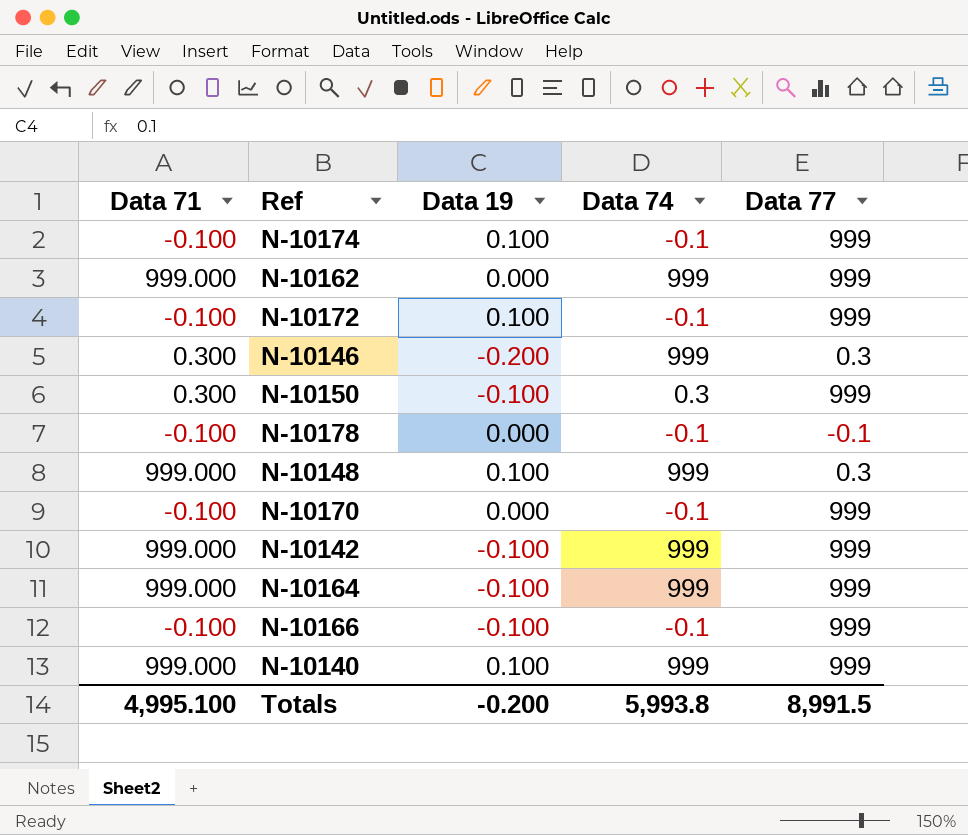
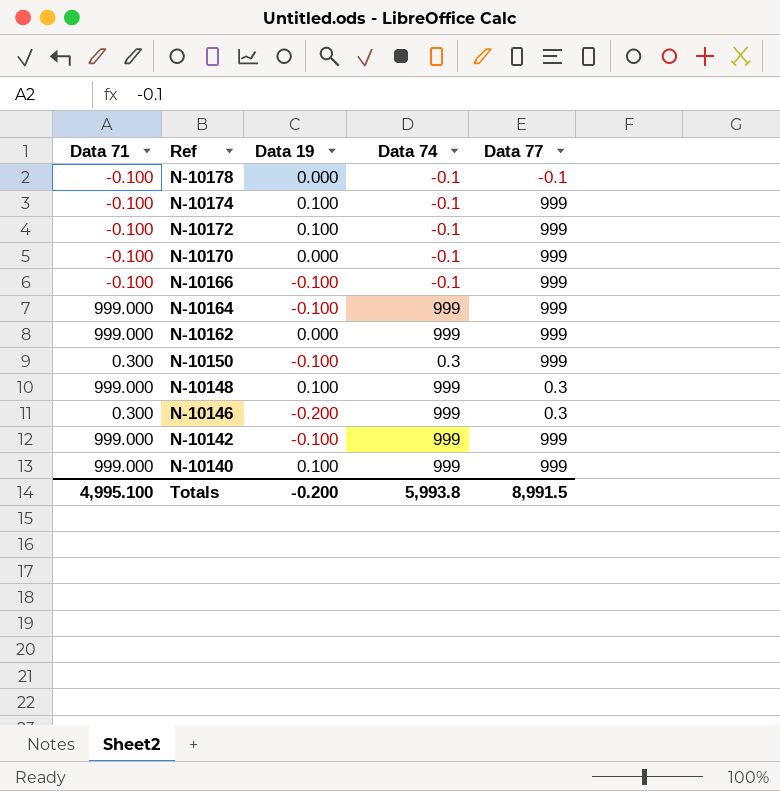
row order: none -> Ref descending

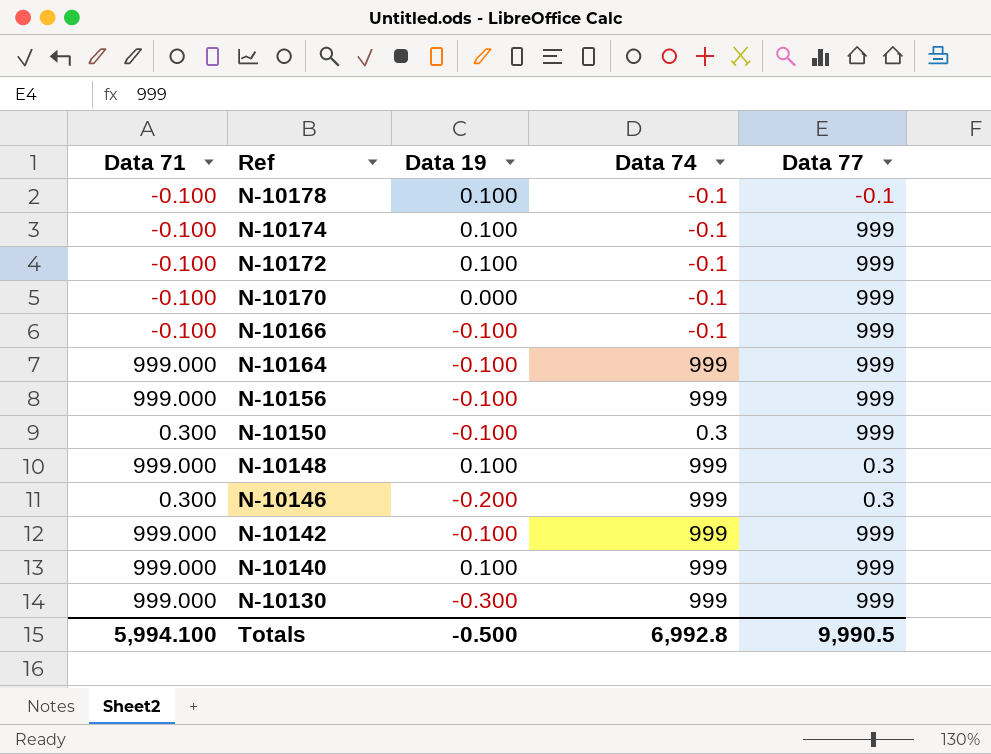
row N-10162: 999.000 | 0.000 | 999 | 999 -> none
N-10178 | Data 19: 0.000 -> 0.100
row N-10156: none -> 999.000 | -0.100 | 999 | 999
row N-10130: none -> 999.000 | -0.300 | 999 | 999
Totals | Data 71: 4,995.100 -> 5,994.100
Totals | Data 19: -0.200 -> -0.500
Totals | Data 74: 5,993.8 -> 6,992.8
Totals | Data 77: 8,991.5 -> 9,990.5

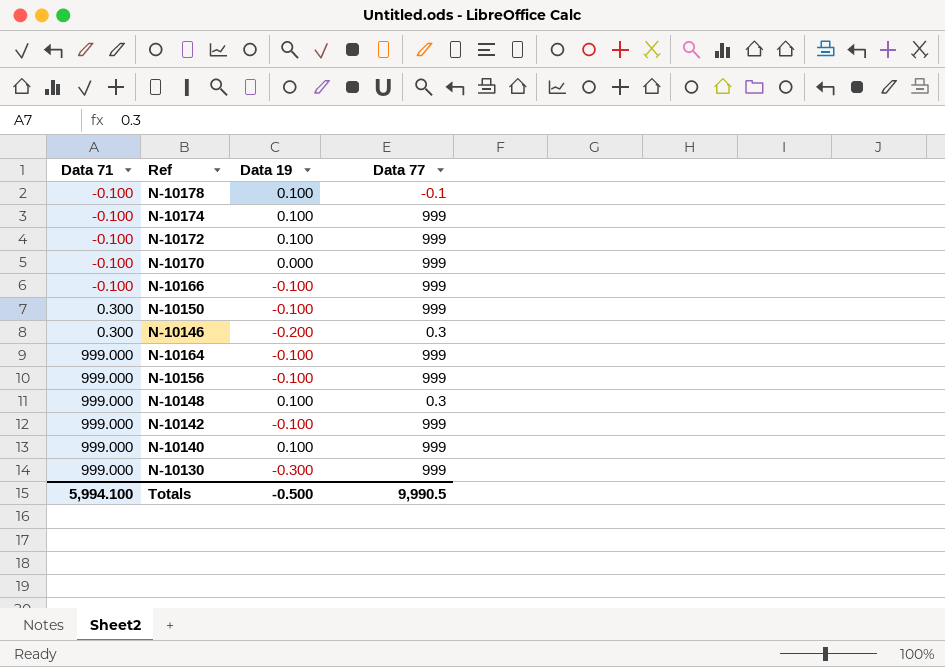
row order: Ref descending -> Data 71 ascending
column Data 74 | position: 4 -> none

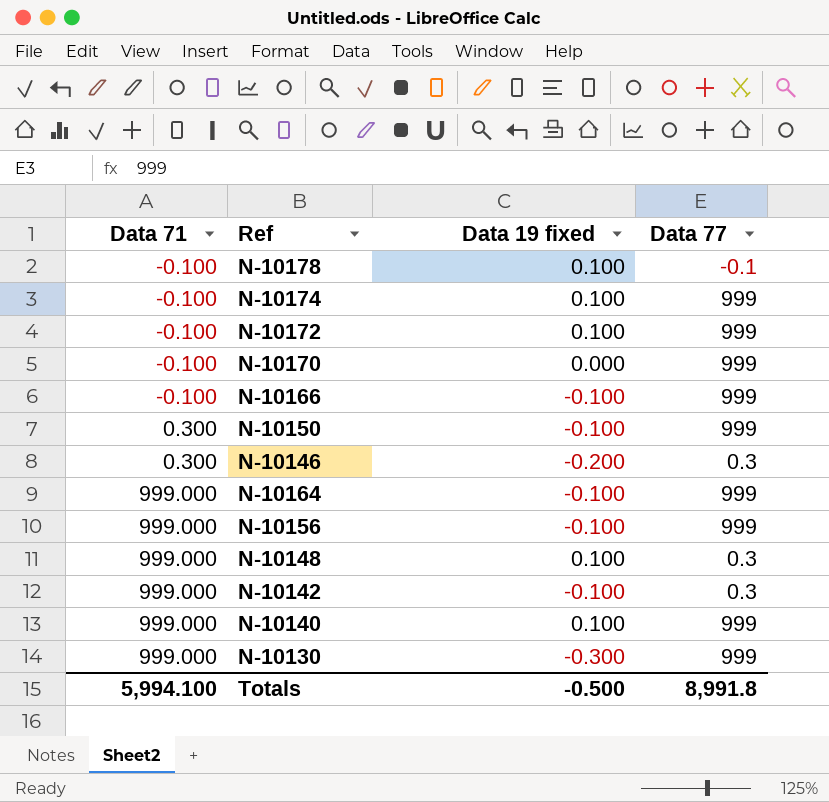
column name: Data 19 -> Data 19 fixed
N-10142 | Data 77: 999 -> 0.3
Totals | Data 77: 9,990.5 -> 8,991.8

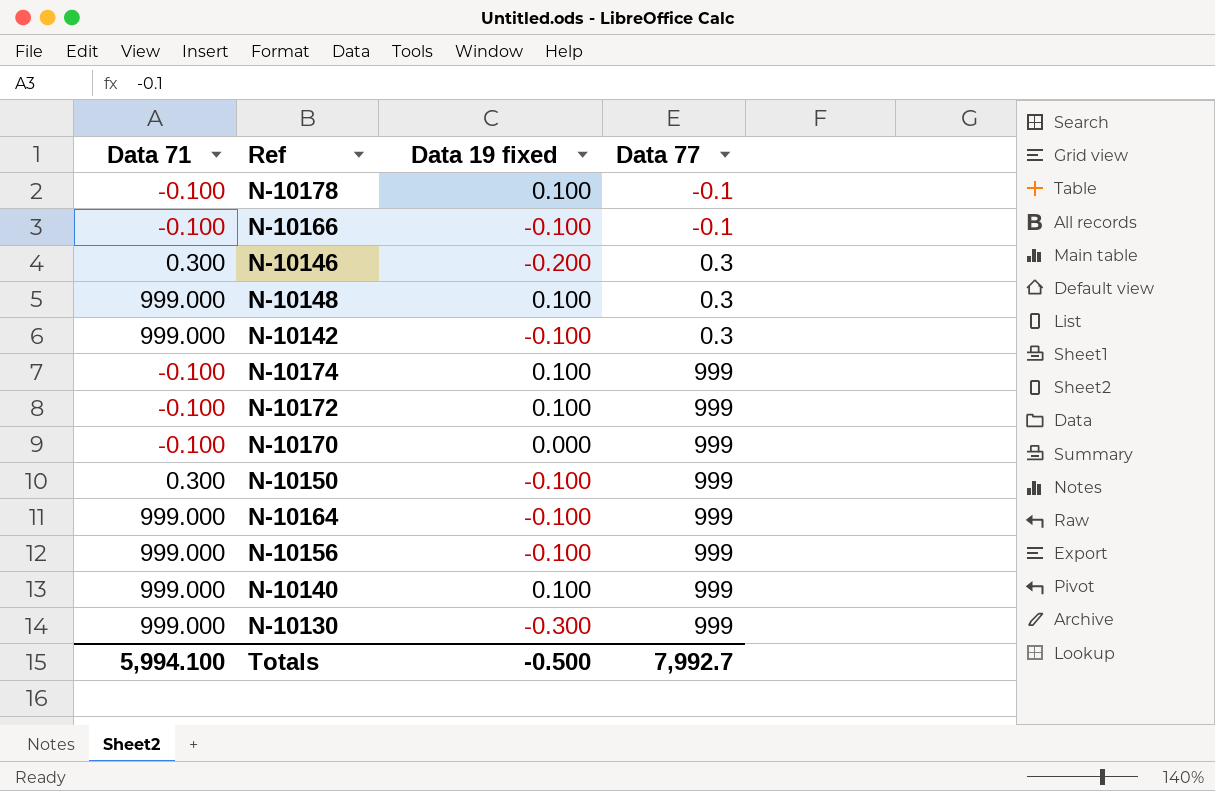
row order: Data 71 ascending -> Data 77 ascending
N-10166 | Data 77: 999 -> -0.1
Totals | Data 77: 8,991.8 -> 7,992.7

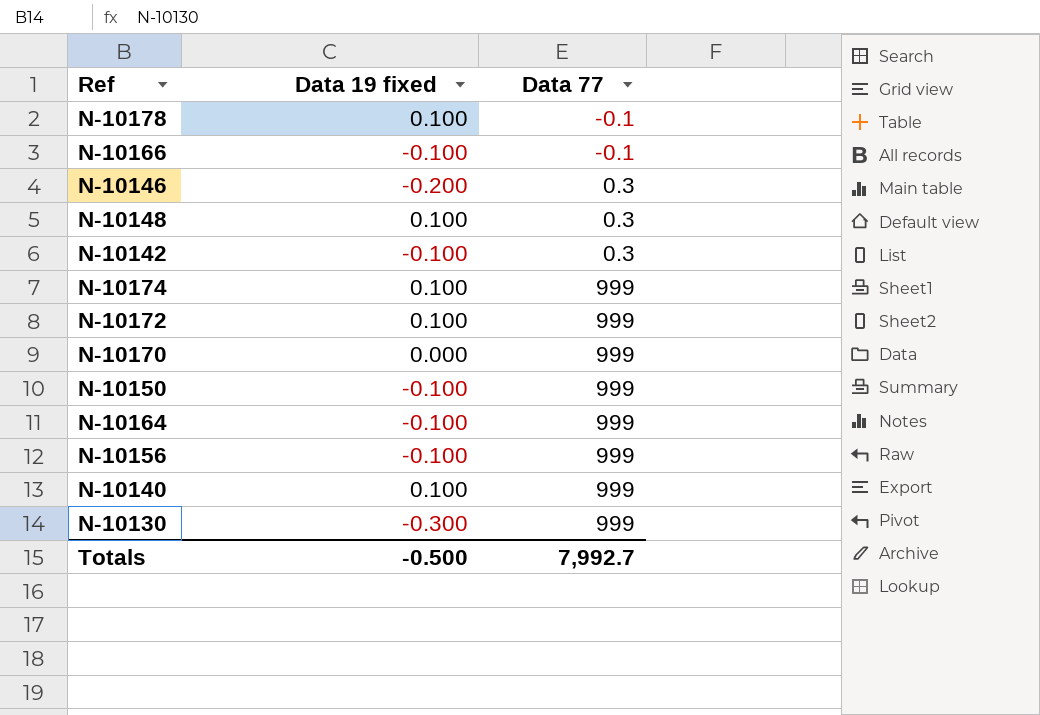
column Data 71 | position: 1 -> none

